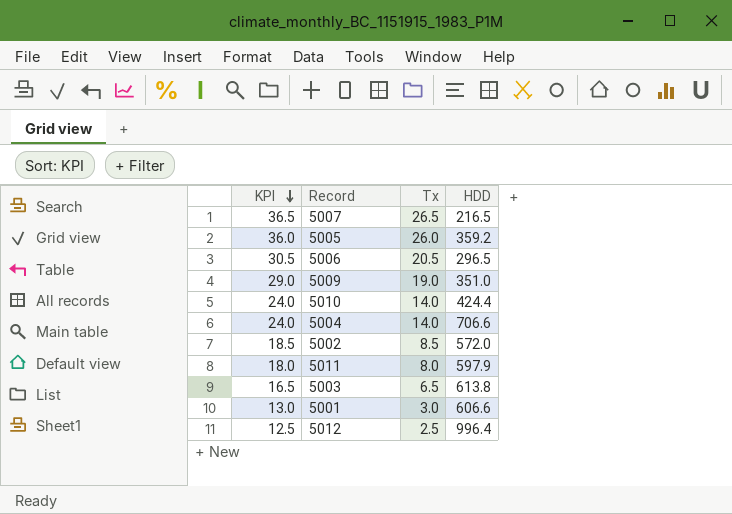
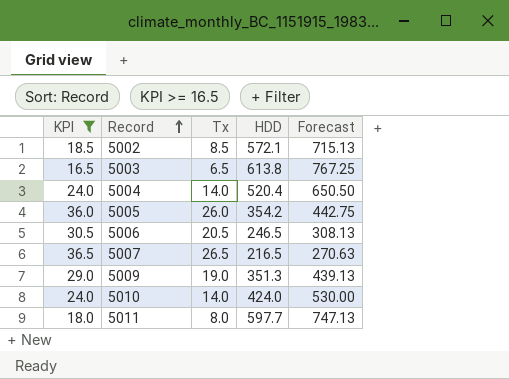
filter: none -> KPI >= 16.5
row order: KPI descending -> Record ascending
column Forecast | formula: none -> [HDD] * 1.25
5002 | HDD: 572.0 -> 572.1
5004 | HDD: 706.6 -> 520.4
5005 | HDD: 359.2 -> 354.2
5006 | HDD: 296.5 -> 246.5
5009 | HDD: 351.0 -> 351.3
5010 | HDD: 424.4 -> 424.0
5011 | HDD: 597.9 -> 597.7

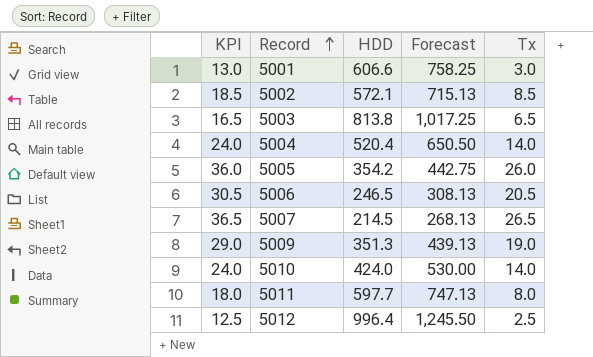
filter: KPI >= 16.5 -> none
column Tx | position: 3 -> 5
5003 | HDD: 613.8 -> 813.8
5003 | Forecast: 767.25 -> 1,017.25
5007 | HDD: 216.5 -> 214.5
5007 | Forecast: 270.63 -> 268.13

